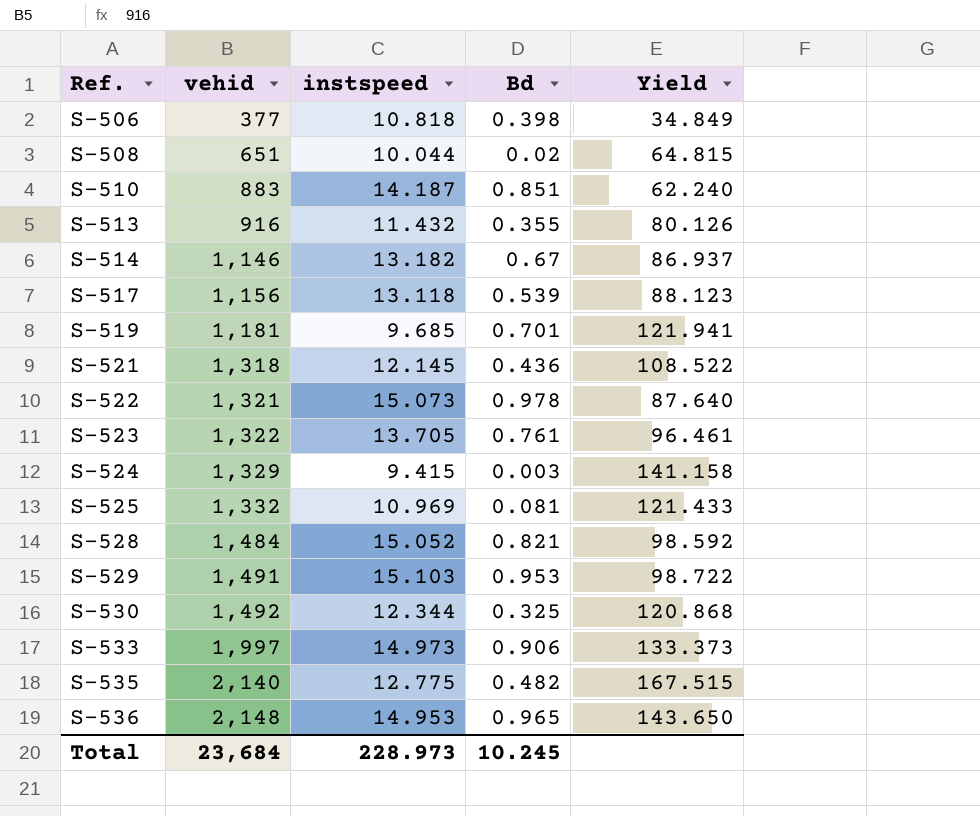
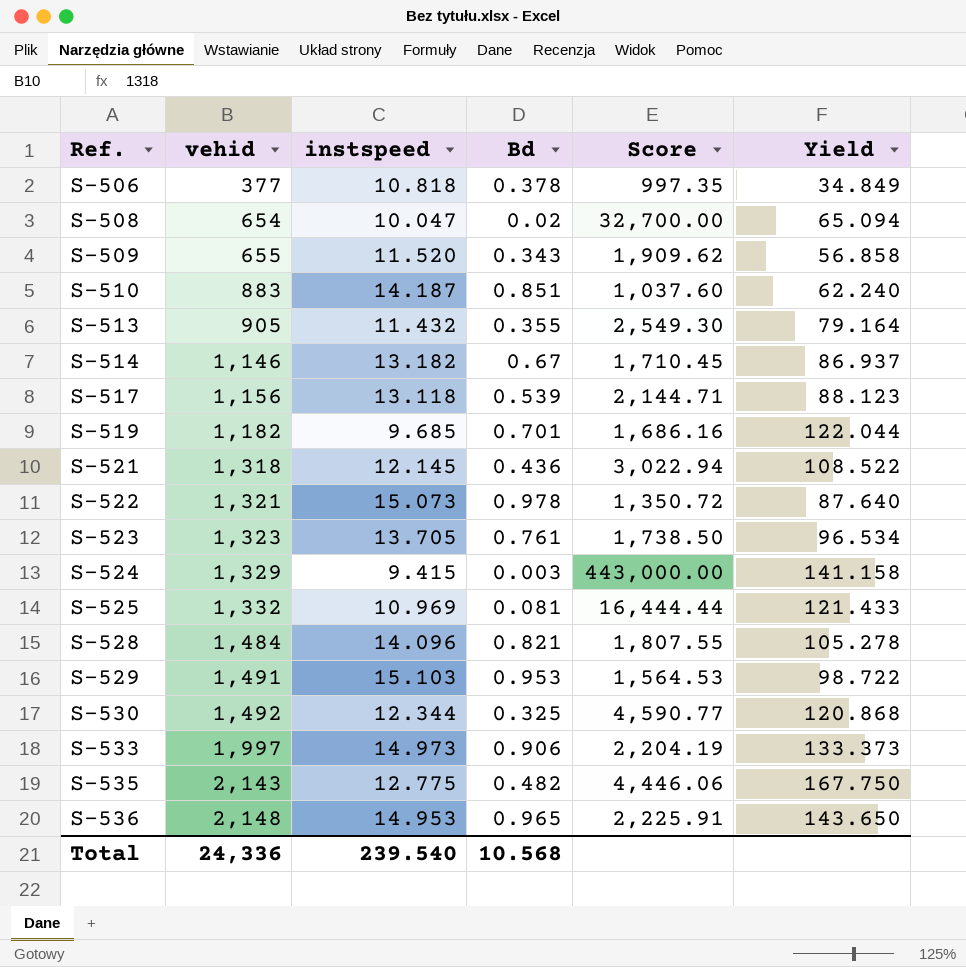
column Score | formula: none -> [vehid] / [Bd]
S-506 | Bd: 0.398 -> 0.378
S-508 | vehid: 651 -> 654
S-508 | instspeed: 10.044 -> 10.047
S-508 | Yield: 64.815 -> 65.094
row S-509: none -> 655 | 11.520 | 0.343 | 1,909.62 | 56.858
S-513 | vehid: 916 -> 905
S-513 | Yield: 80.126 -> 79.164
S-519 | vehid: 1,181 -> 1,182
S-519 | Yield: 121.941 -> 122.044
S-523 | vehid: 1,322 -> 1,323
S-523 | Yield: 96.461 -> 96.534
S-528 | instspeed: 15.052 -> 14.096
S-528 | Yield: 98.592 -> 105.278
S-535 | vehid: 2,140 -> 2,143
S-535 | Yield: 167.515 -> 167.750
Total | vehid: 23,684 -> 24,336
Total | instspeed: 228.973 -> 239.540
Total | Bd: 10.245 -> 10.568

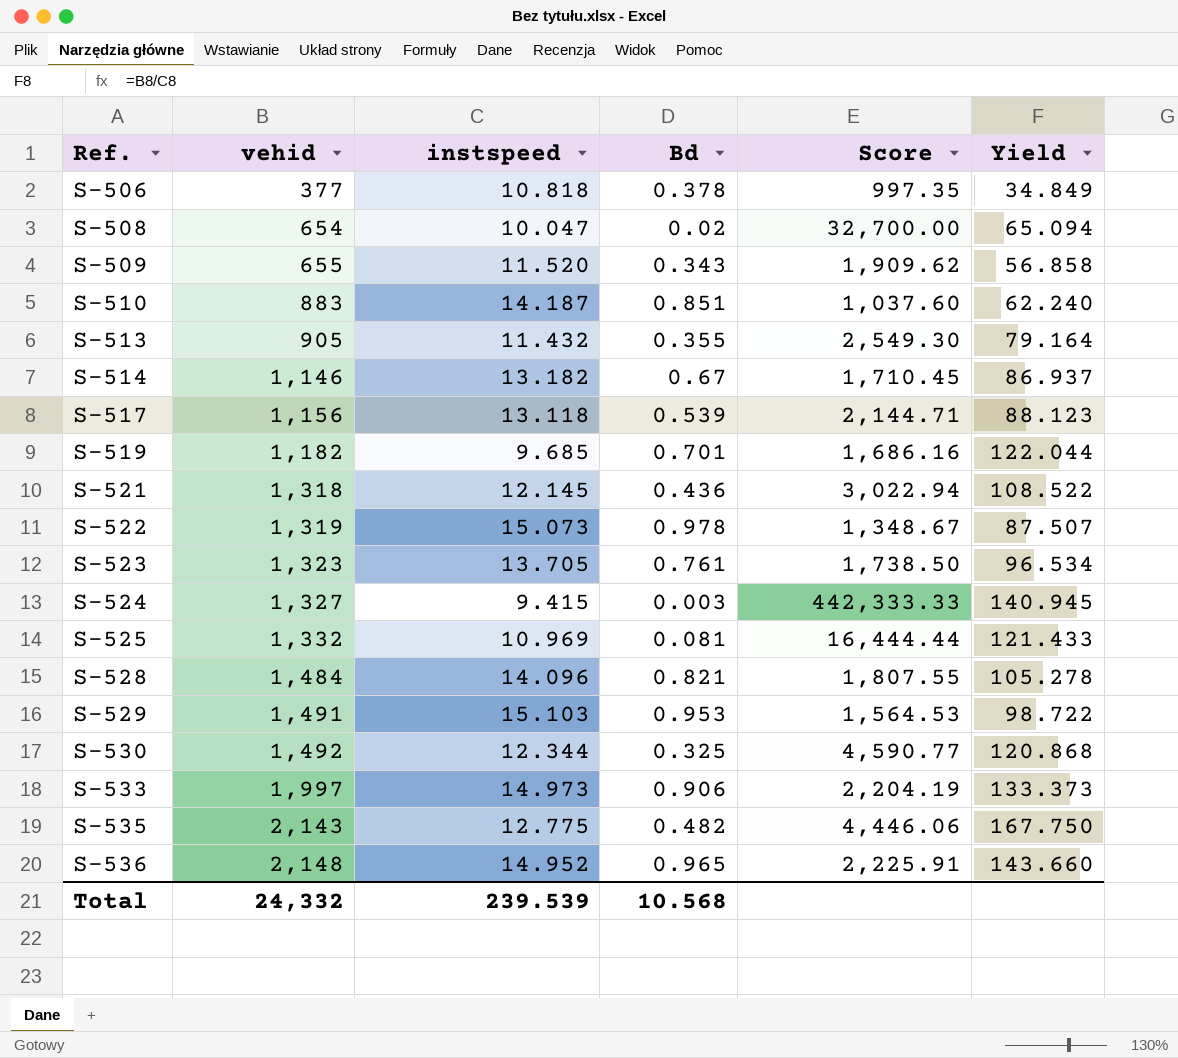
S-522 | vehid: 1,321 -> 1,319
S-522 | Score: 1,350.72 -> 1,348.67
S-522 | Yield: 87.640 -> 87.507
S-524 | vehid: 1,329 -> 1,327
S-524 | Score: 443,000.00 -> 442,333.33
S-524 | Yield: 141.158 -> 140.945
S-536 | instspeed: 14.953 -> 14.952
S-536 | Yield: 143.650 -> 143.660
Total | vehid: 24,336 -> 24,332
Total | instspeed: 239.540 -> 239.539

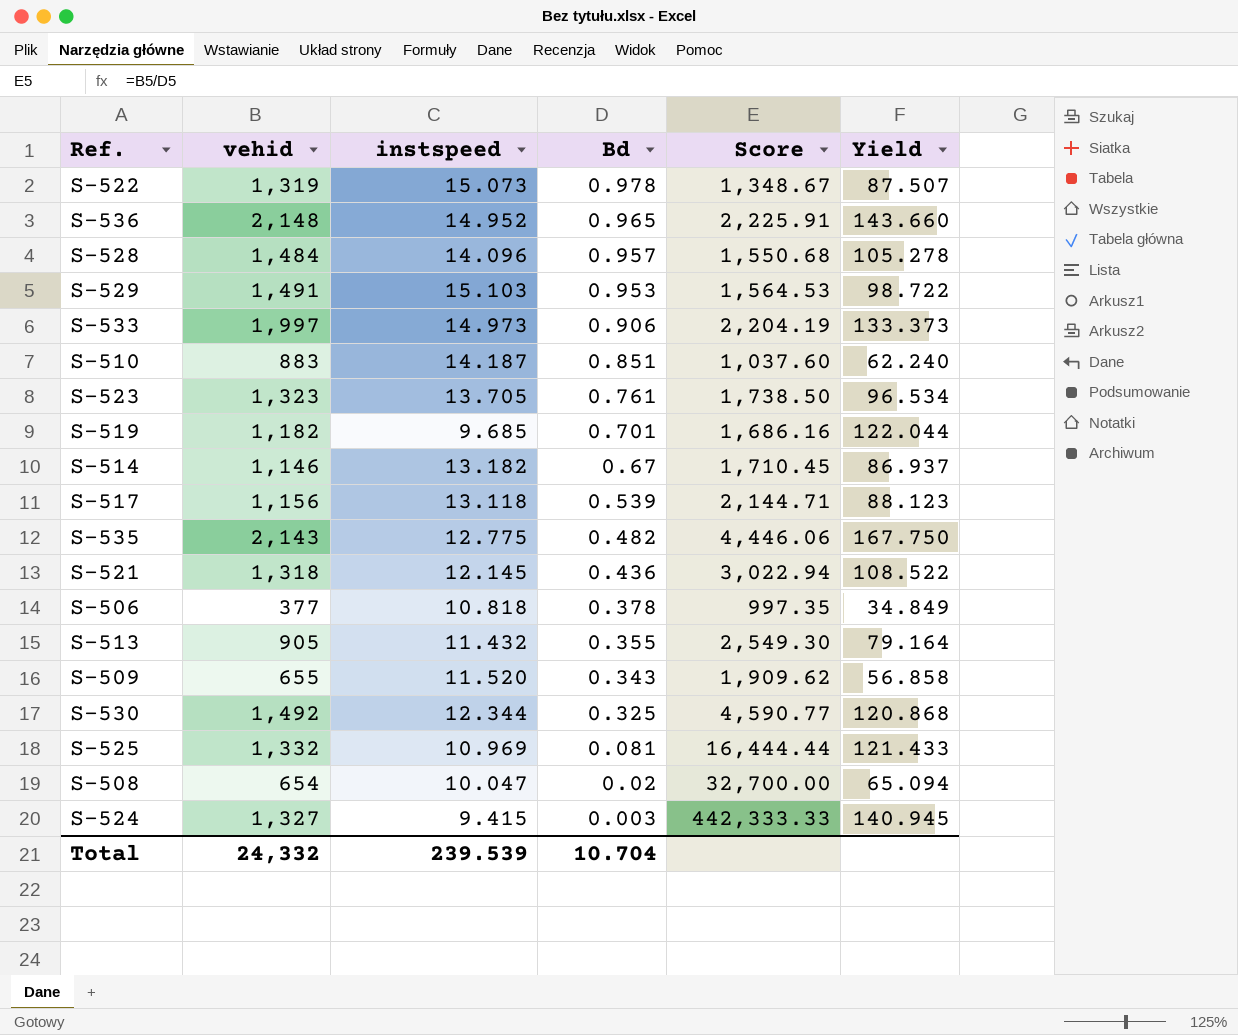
row order: Ref. ascending -> Bd descending
S-528 | Bd: 0.821 -> 0.957
S-528 | Score: 1,807.55 -> 1,550.68
Total | Bd: 10.568 -> 10.704

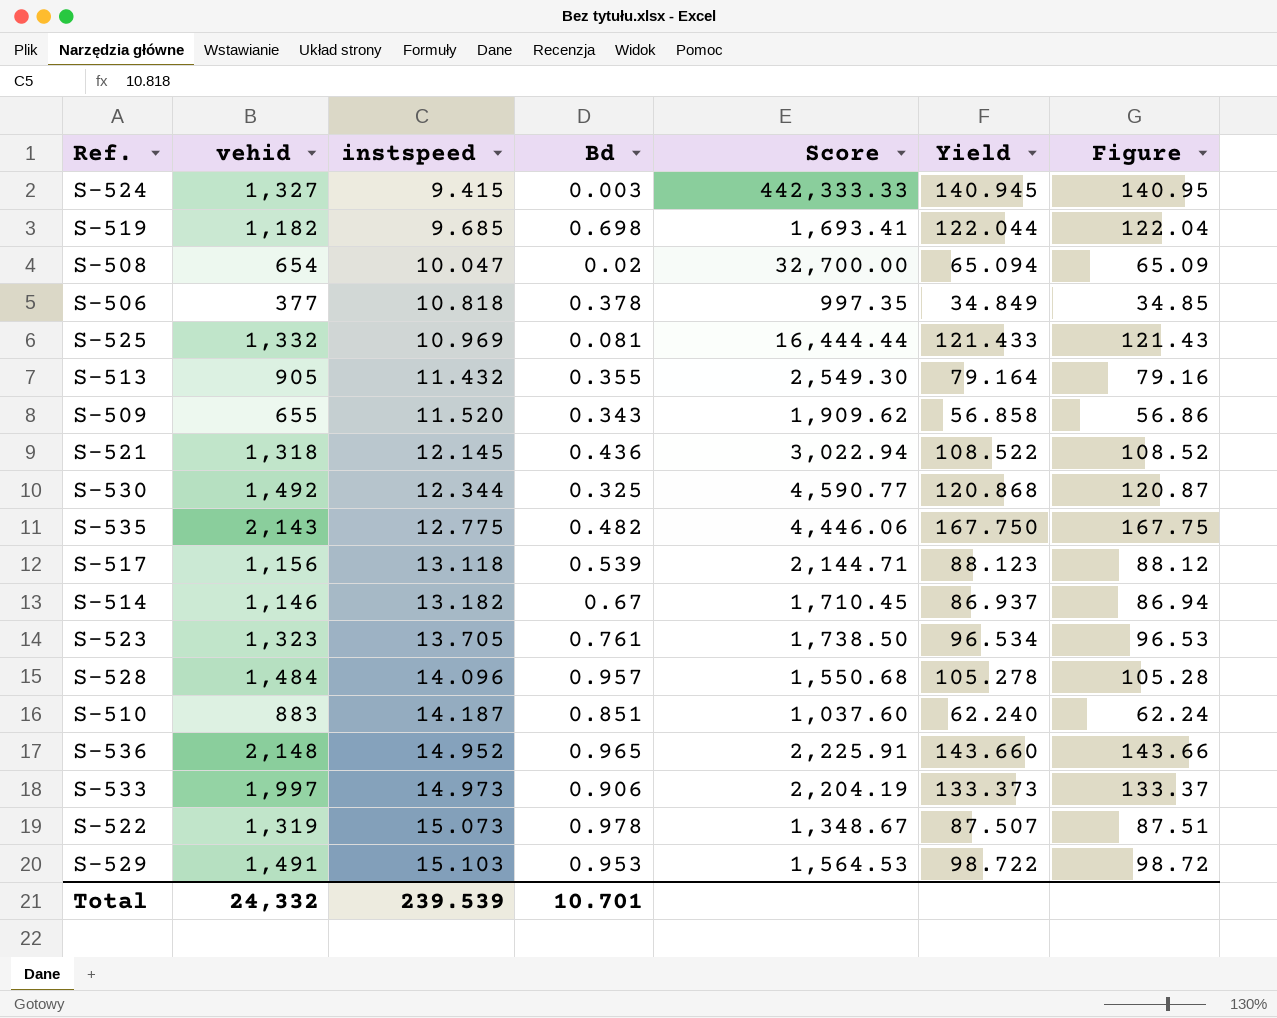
row order: Bd descending -> instspeed ascending
column Figure | formula: none -> [vehid] / [instspeed]
S-519 | Bd: 0.701 -> 0.698
S-519 | Score: 1,686.16 -> 1,693.41
Total | Bd: 10.704 -> 10.701

